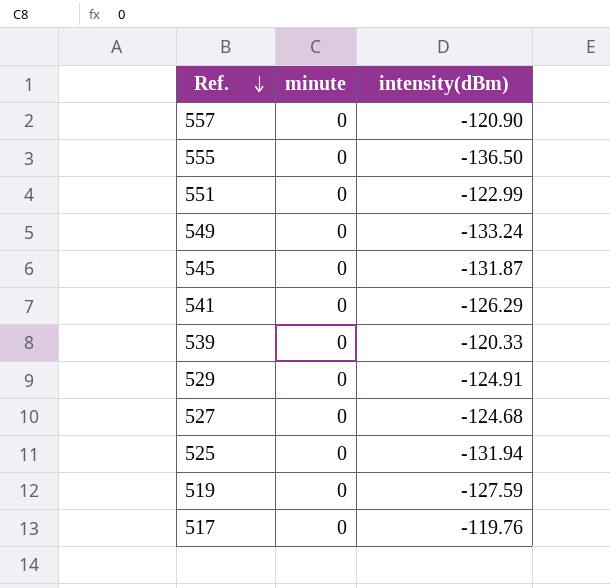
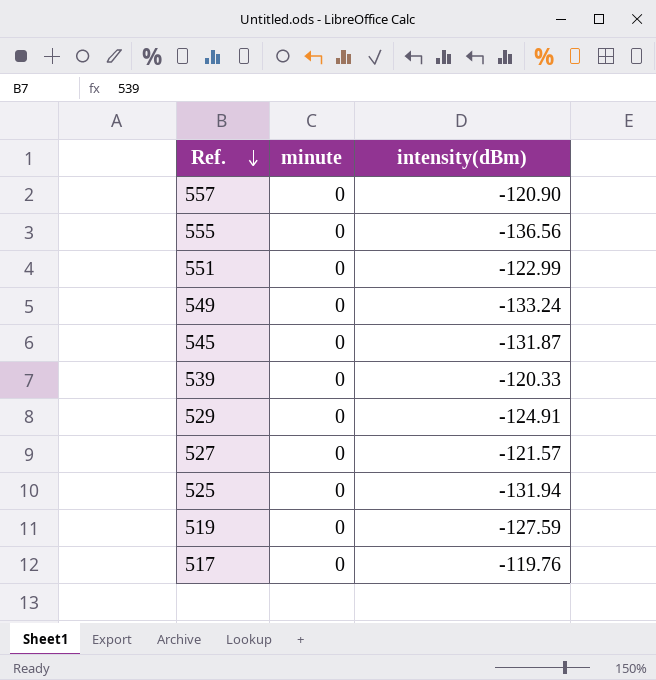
row 541: 0 | -126.29 -> none
555 | intensity(dBm): -136.50 -> -136.56
527 | intensity(dBm): -124.68 -> -121.57

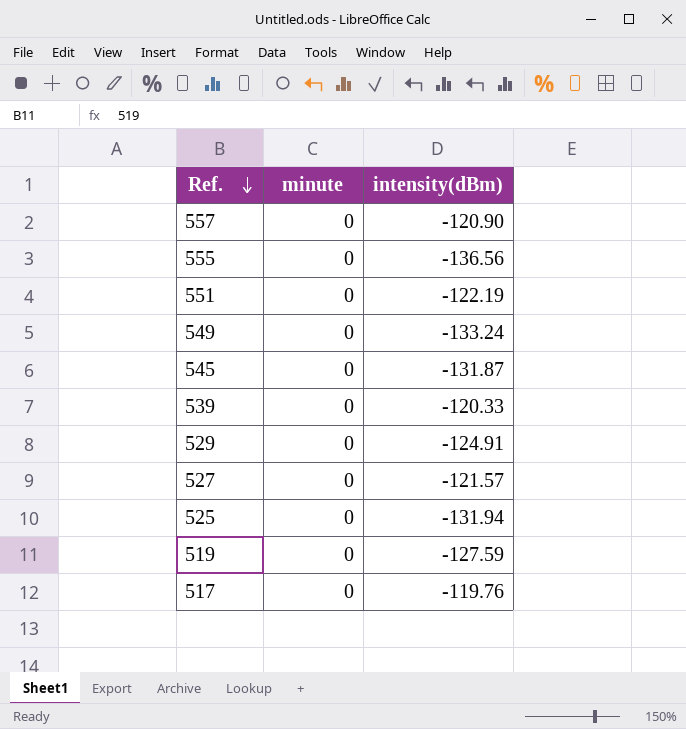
551 | intensity(dBm): -122.99 -> -122.19

